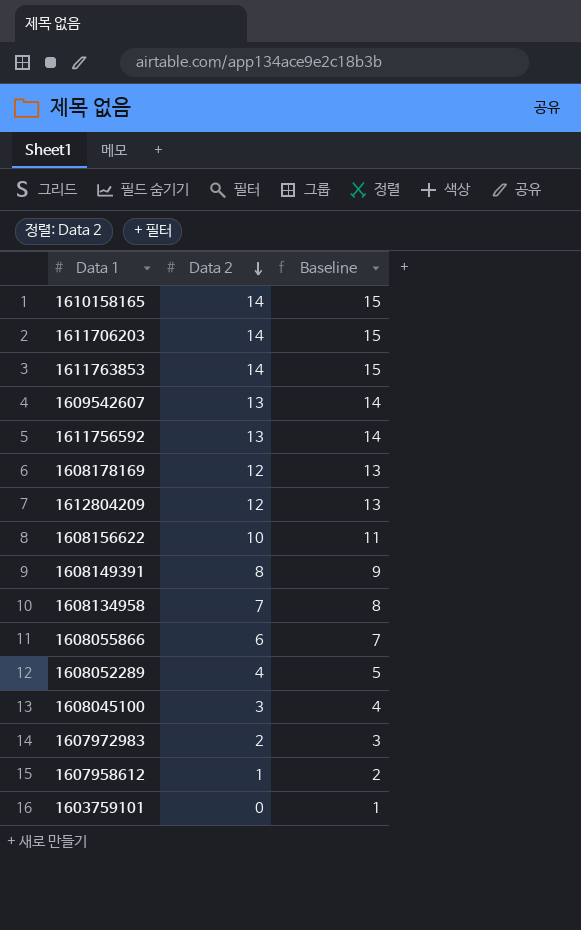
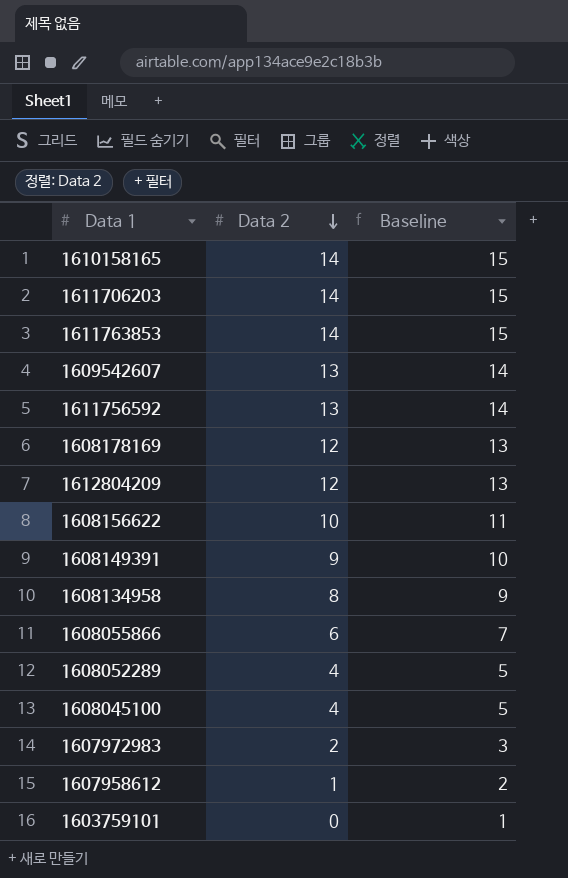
1608149391 | Data 2: 8 -> 9
1608149391 | Baseline: 9 -> 10
1608134958 | Data 2: 7 -> 8
1608134958 | Baseline: 8 -> 9
1608045100 | Data 2: 3 -> 4
1608045100 | Baseline: 4 -> 5

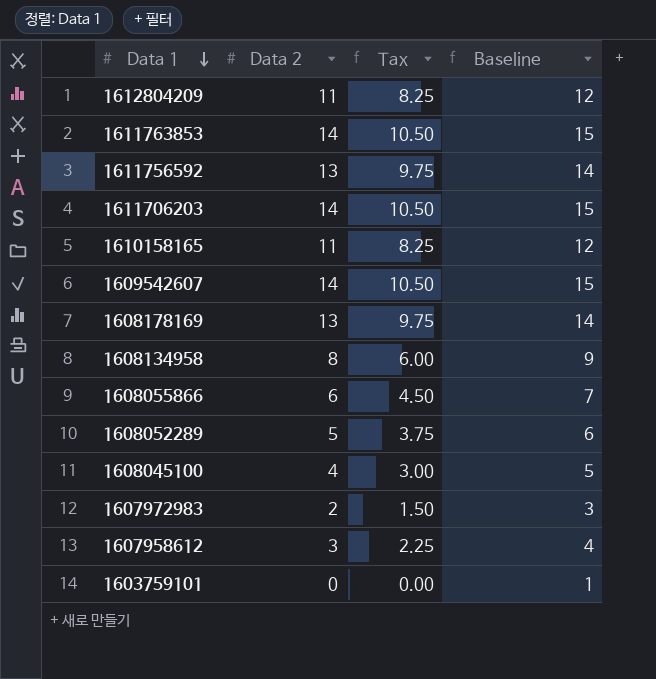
row order: Data 2 descending -> Data 1 descending
column Tax | formula: none -> [Data 2] * 0.75
row 1608156622: 10 | 11 -> none
row 1608149391: 9 | 10 -> none
1612804209 | Data 2: 12 -> 11
1612804209 | Baseline: 13 -> 12
1610158165 | Data 2: 14 -> 11
1610158165 | Baseline: 15 -> 12
1609542607 | Data 2: 13 -> 14
1609542607 | Baseline: 14 -> 15
1608178169 | Data 2: 12 -> 13
1608178169 | Baseline: 13 -> 14
1608052289 | Data 2: 4 -> 5
1608052289 | Baseline: 5 -> 6
1607958612 | Data 2: 1 -> 3
1607958612 | Baseline: 2 -> 4

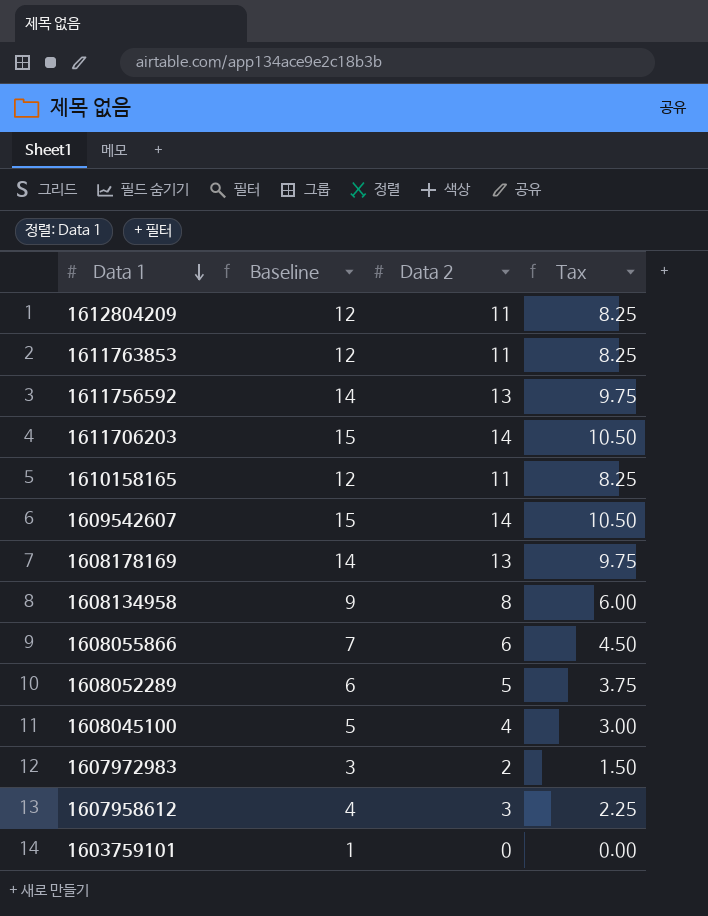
column Baseline | position: 4 -> 2
1611763853 | Baseline: 15 -> 12
1611763853 | Data 2: 14 -> 11
1611763853 | Tax: 10.50 -> 8.25

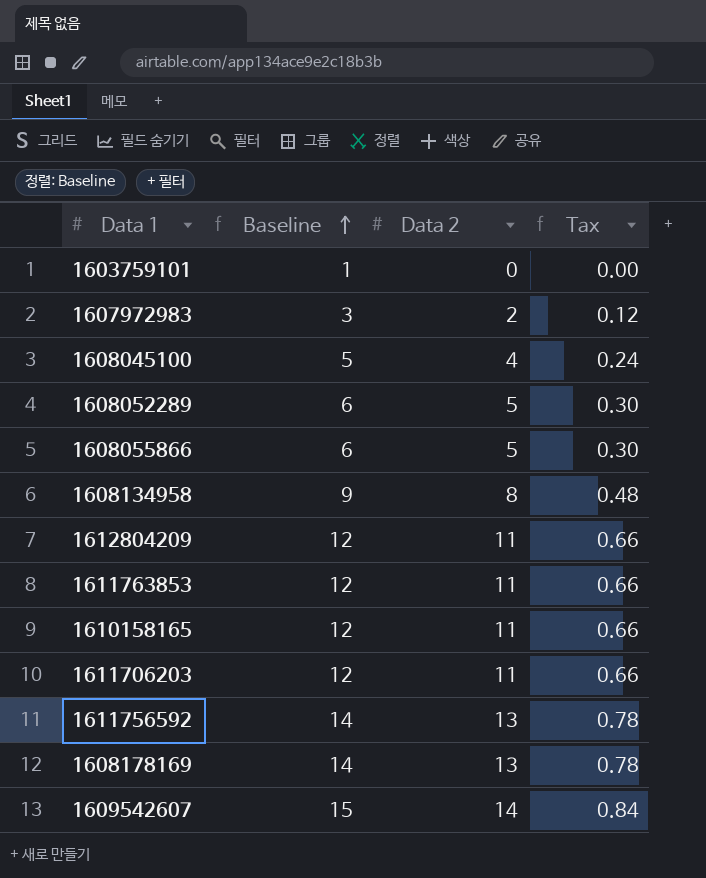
row order: Data 1 descending -> Baseline ascending
column Tax | formula: [Data 2] * 0.75 -> [Data 2] * 0.06
row 1607958612: 4 | 3 | 2.25 -> none
1608055866 | Baseline: 7 -> 6
1608055866 | Data 2: 6 -> 5
1611706203 | Baseline: 15 -> 12
1611706203 | Data 2: 14 -> 11

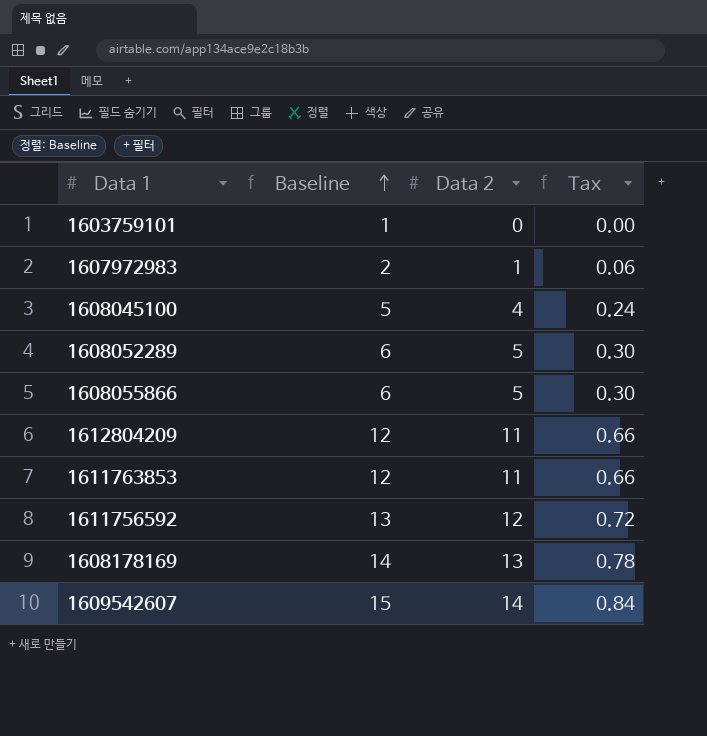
row 1608134958: 9 | 8 | 0.48 -> none
row 1610158165: 12 | 11 | 0.66 -> none
row 1611706203: 12 | 11 | 0.66 -> none
1607972983 | Baseline: 3 -> 2
1607972983 | Data 2: 2 -> 1
1607972983 | Tax: 0.12 -> 0.06
1611756592 | Baseline: 14 -> 13
1611756592 | Data 2: 13 -> 12
1611756592 | Tax: 0.78 -> 0.72

